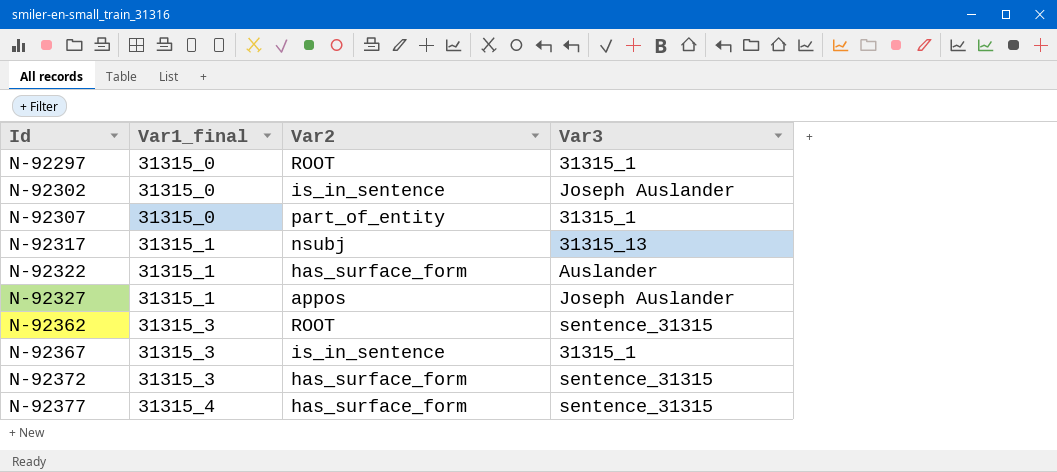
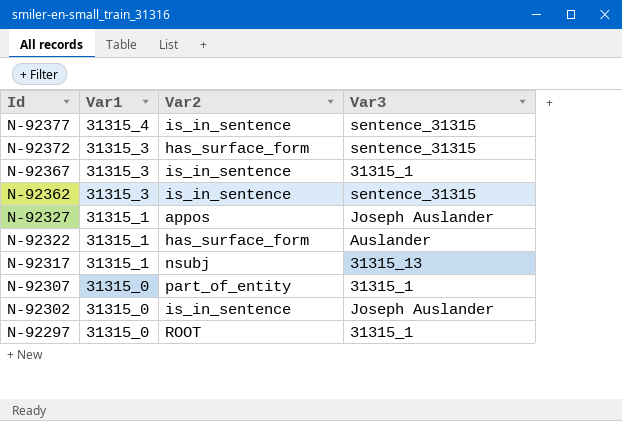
row order: Id ascending -> Id descending
column name: Var1_final -> Var1
N-92377 | Var2: has_surface_form -> is_in_sentence
N-92362 | Var2: ROOT -> is_in_sentence

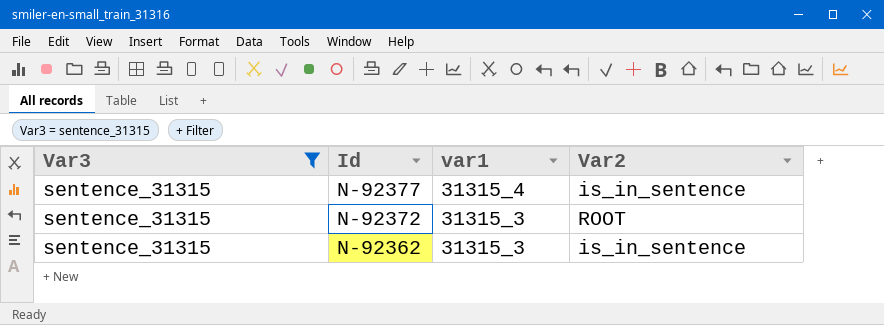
filter: none -> Var3 = sentence_31315
column Var3 | position: 4 -> 1
column name: Var1 -> var1
N-92372 | Var2: has_surface_form -> ROOT

